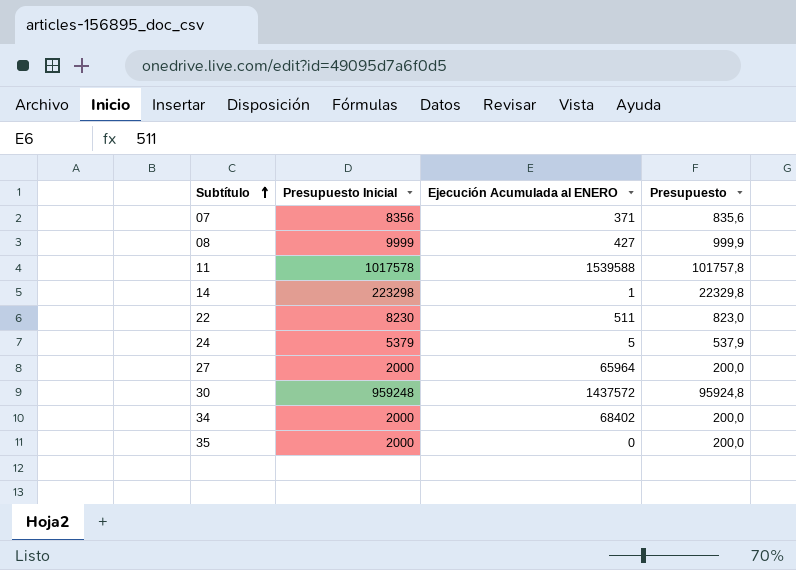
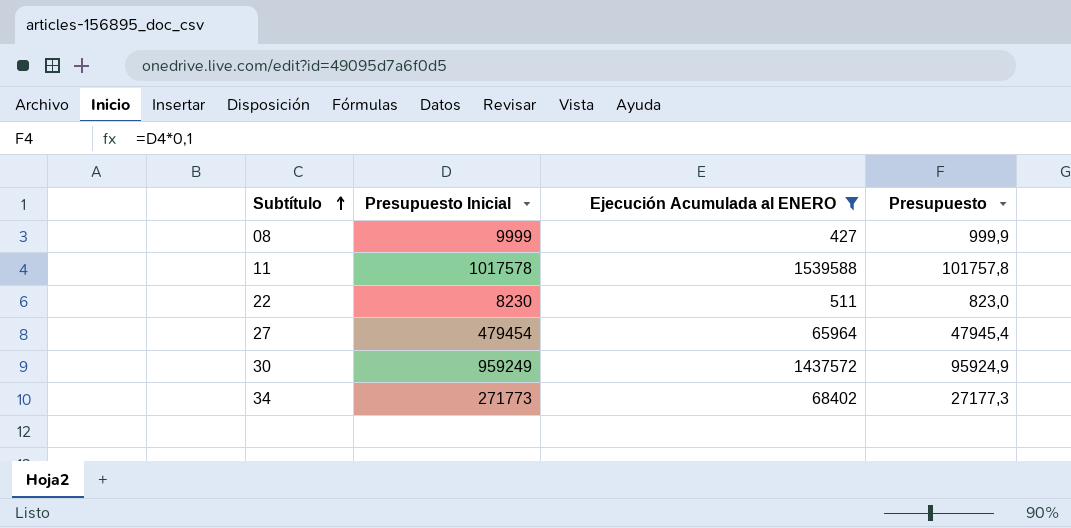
filter: none -> Ejecución Acumulada al ENERO >= 427
27 | Presupuesto Inicial: 2000 -> 479454
27 | Presupuesto: 200,0 -> 47945,4
30 | Presupuesto Inicial: 959248 -> 959249
30 | Presupuesto: 95924,8 -> 95924,9
34 | Presupuesto Inicial: 2000 -> 271773
34 | Presupuesto: 200,0 -> 27177,3

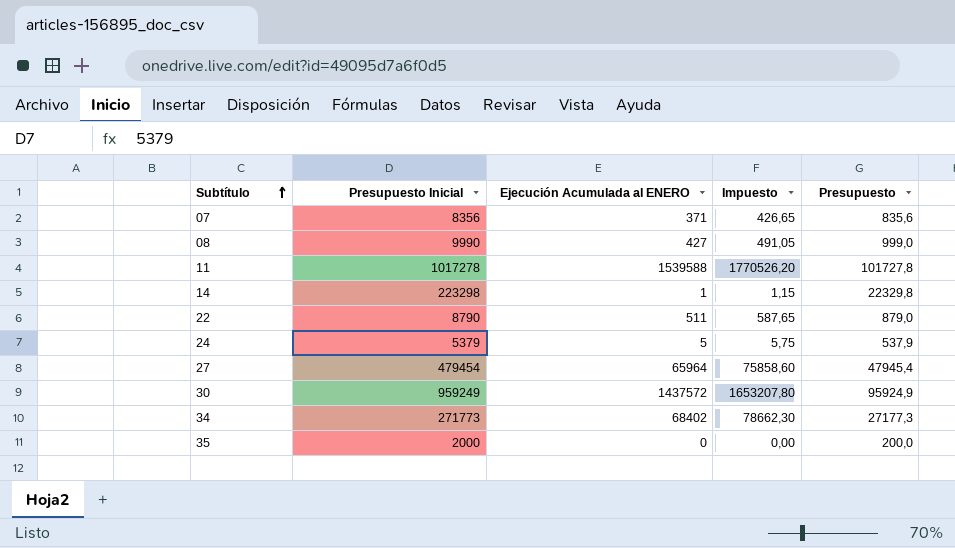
filter: Ejecución Acumulada al ENERO >= 427 -> none
column Impuesto | formula: none -> [Ejecución Acumulada al ENERO] * 1,15
08 | Presupuesto Inicial: 9999 -> 9990
08 | Presupuesto: 999,9 -> 999,0
11 | Presupuesto Inicial: 1017578 -> 1017278
11 | Presupuesto: 101757,8 -> 101727,8
22 | Presupuesto Inicial: 8230 -> 8790
22 | Presupuesto: 823,0 -> 879,0

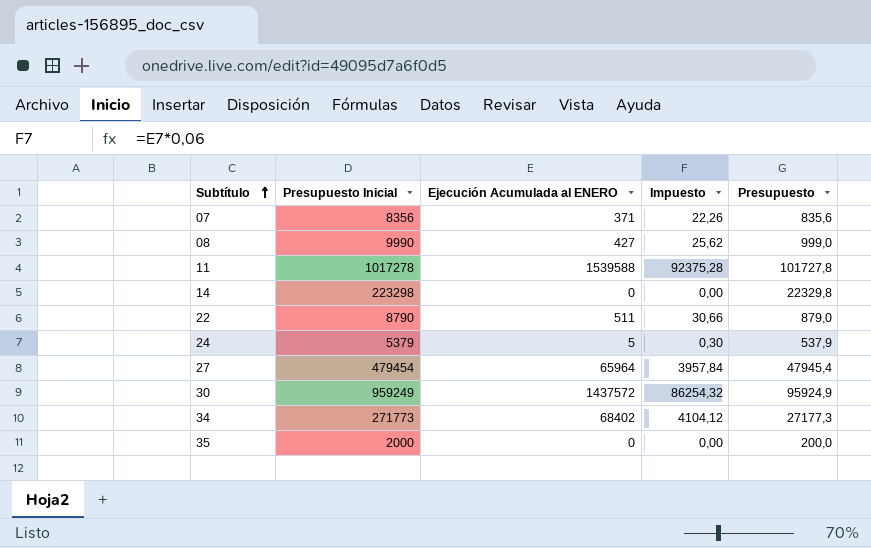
column Impuesto | formula: [Ejecución Acumulada al ENERO] * 1,15 -> [Ejecución Acumulada al ENERO] * 0,06
14 | Ejecución Acumulada al ENERO: 1 -> 0

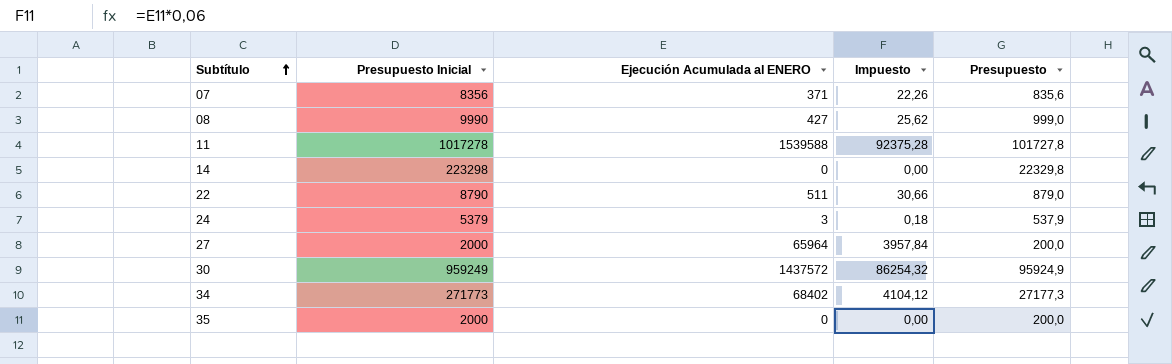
24 | Ejecución Acumulada al ENERO: 5 -> 3
24 | Impuesto: 0,30 -> 0,18
27 | Presupuesto Inicial: 479454 -> 2000
27 | Presupuesto: 47945,4 -> 200,0

